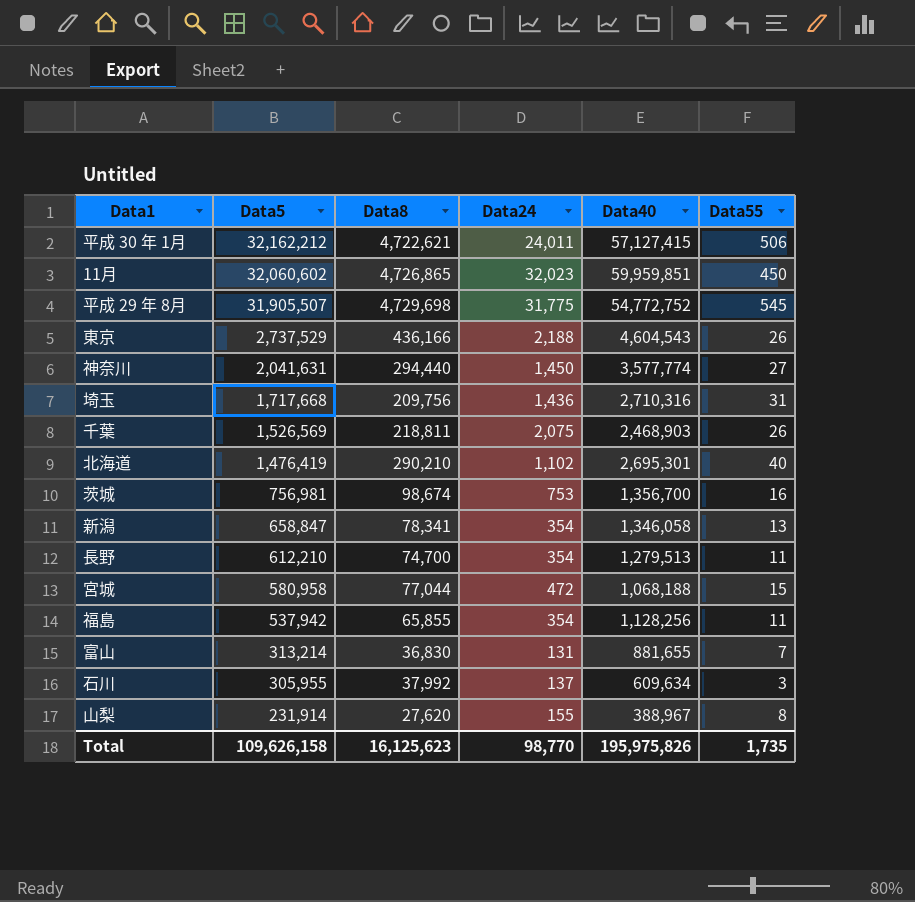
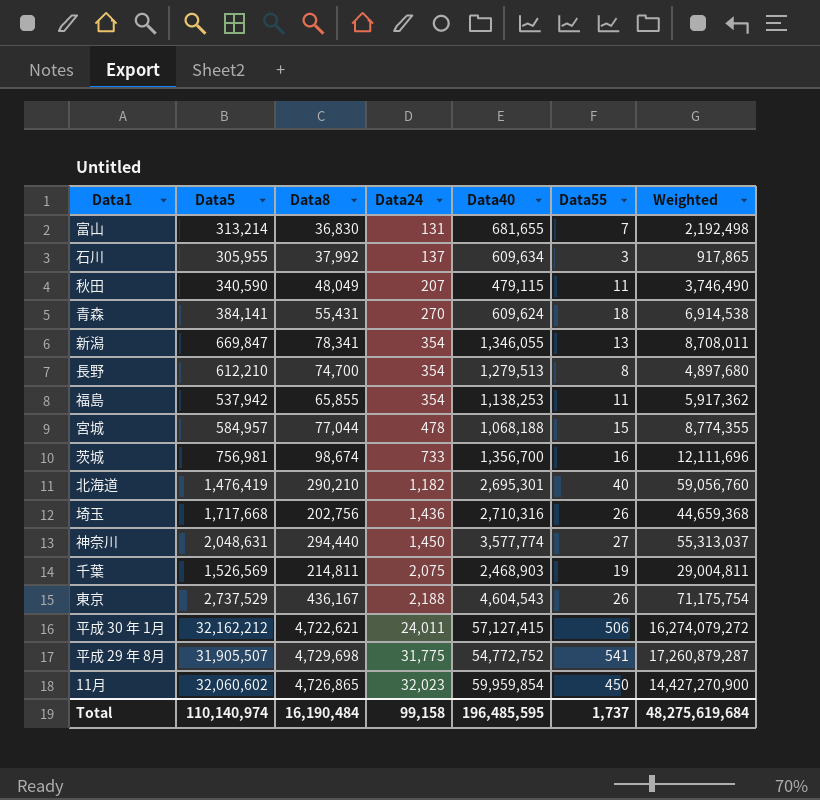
row order: Data5 descending -> Data24 ascending
column Weighted | formula: none -> [Data5] * [Data55]
row 山梨: 231,914 | 27,620 | 155 | 388,967 | 8 -> none
富山 | Data40: 881,655 -> 681,655
row 秋田: none -> 340,590 | 48,049 | 207 | 479,115 | 11 | 3,746,490
row 青森: none -> 384,141 | 55,431 | 270 | 609,624 | 18 | 6,914,538
新潟 | Data5: 658,847 -> 669,847
新潟 | Data40: 1,346,058 -> 1,346,055
長野 | Data55: 11 -> 8
福島 | Data40: 1,128,256 -> 1,138,253
宮城 | Data5: 580,958 -> 584,957
宮城 | Data24: 472 -> 478
茨城 | Data24: 753 -> 733
北海道 | Data24: 1,102 -> 1,182
埼玉 | Data8: 209,756 -> 202,756
埼玉 | Data55: 31 -> 26
神奈川 | Data5: 2,041,631 -> 2,048,631
千葉 | Data8: 218,811 -> 214,811
千葉 | Data55: 26 -> 19
東京 | Data8: 436,166 -> 436,167
平成 29 年 8月 | Data55: 545 -> 541
11月 | Data40: 59,959,851 -> 59,959,854
Total | Data5: 109,626,158 -> 110,140,974
Total | Data8: 16,125,623 -> 16,190,484
Total | Data24: 98,770 -> 99,158
Total | Data40: 195,975,826 -> 196,485,595
Total | Data55: 1,735 -> 1,737

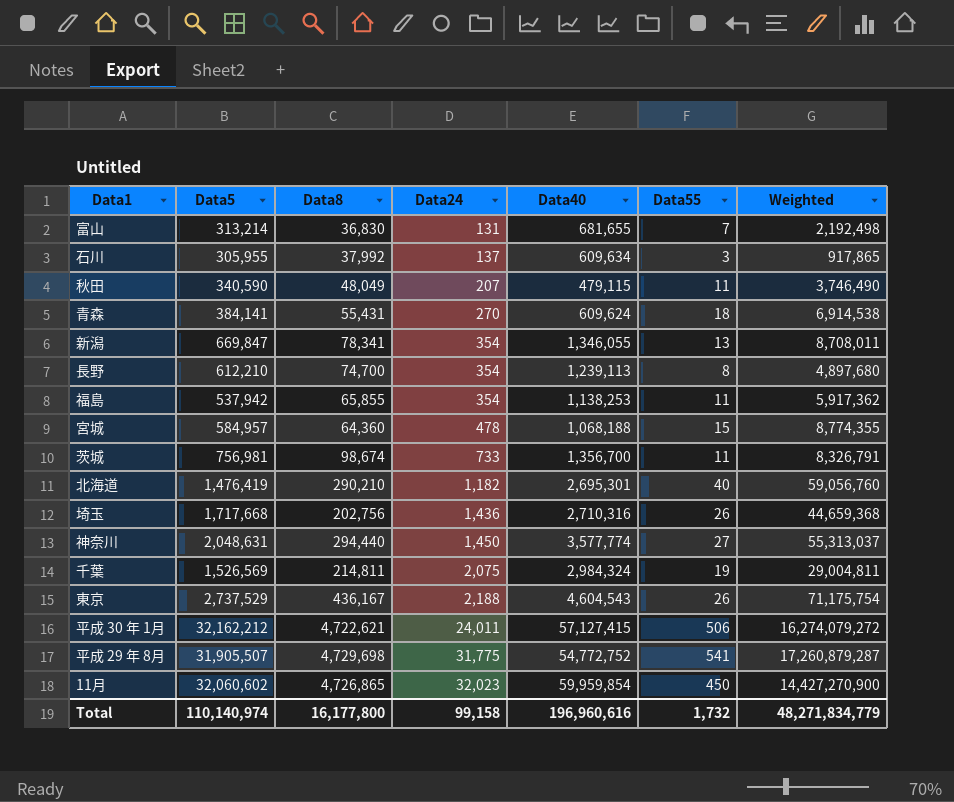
長野 | Data40: 1,279,513 -> 1,239,113
宮城 | Data8: 77,044 -> 64,360
茨城 | Data55: 16 -> 11
茨城 | Weighted: 12,111,696 -> 8,326,791
千葉 | Data40: 2,468,903 -> 2,984,324
Total | Data8: 16,190,484 -> 16,177,800
Total | Data40: 196,485,595 -> 196,960,616
Total | Data55: 1,737 -> 1,732
Total | Weighted: 48,275,619,684 -> 48,271,834,779

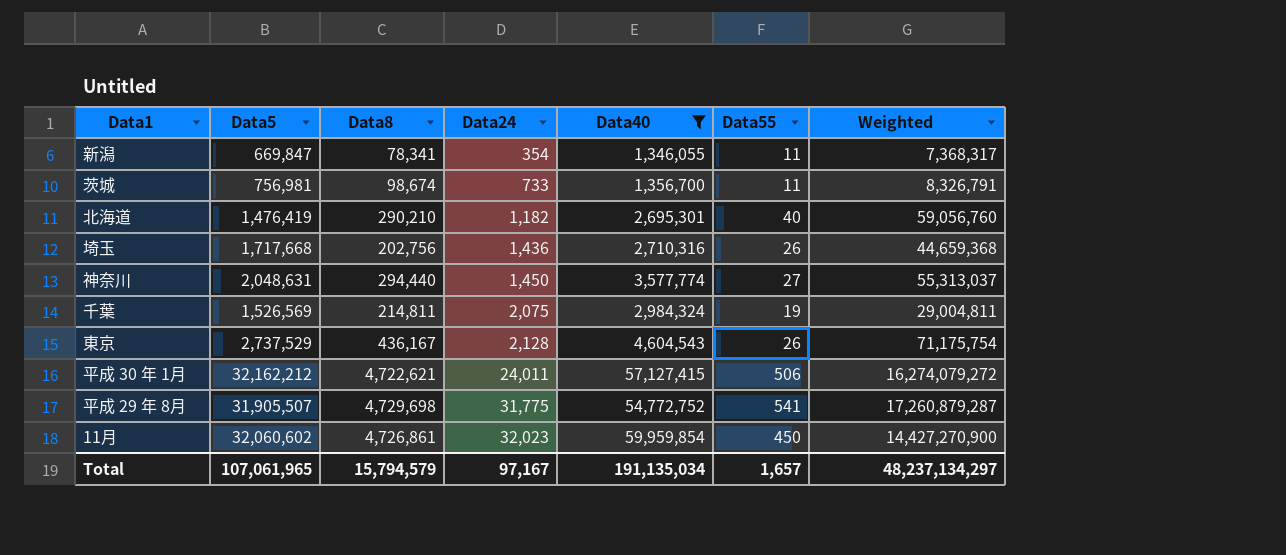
filter: none -> Data40 >= 1,346,055
新潟 | Data55: 13 -> 11
新潟 | Weighted: 8,708,011 -> 7,368,317
東京 | Data24: 2,188 -> 2,128
11月 | Data8: 4,726,865 -> 4,726,861
Total | Data5: 110,140,974 -> 107,061,965
Total | Data8: 16,177,800 -> 15,794,579
Total | Data24: 99,158 -> 97,167
Total | Data40: 196,960,616 -> 191,135,034
Total | Data55: 1,732 -> 1,657
Total | Weighted: 48,271,834,779 -> 48,237,134,297

